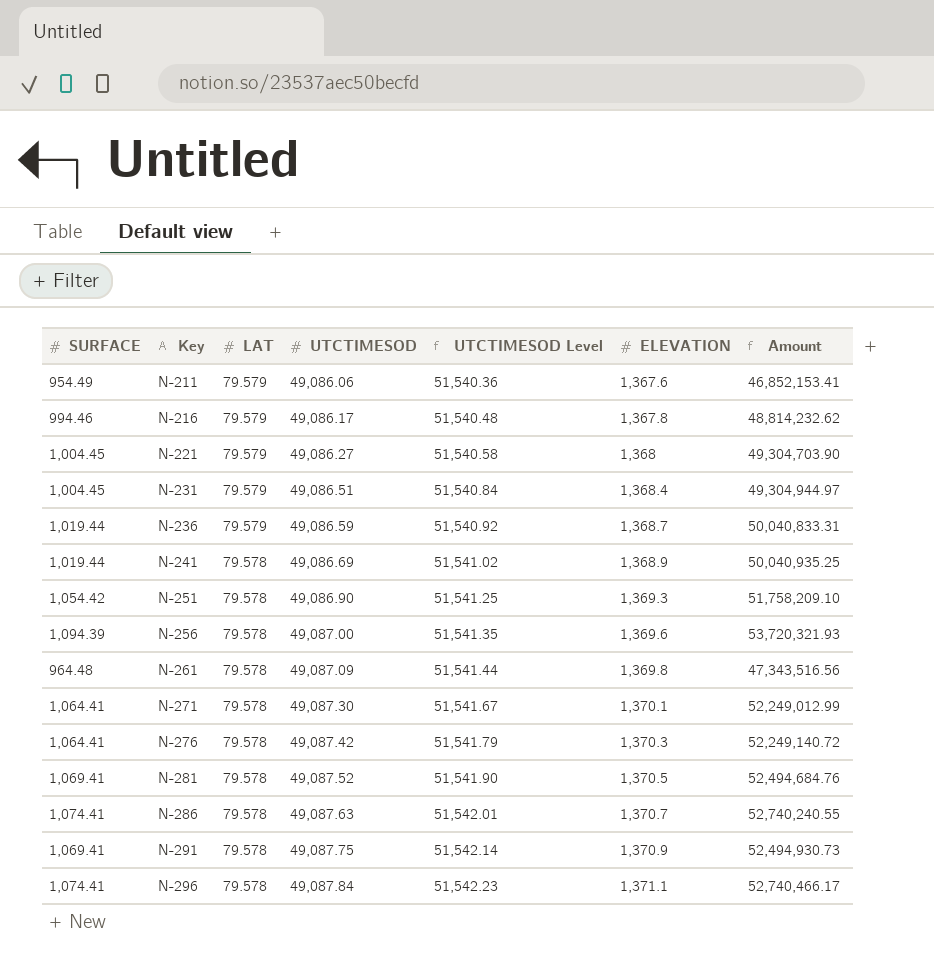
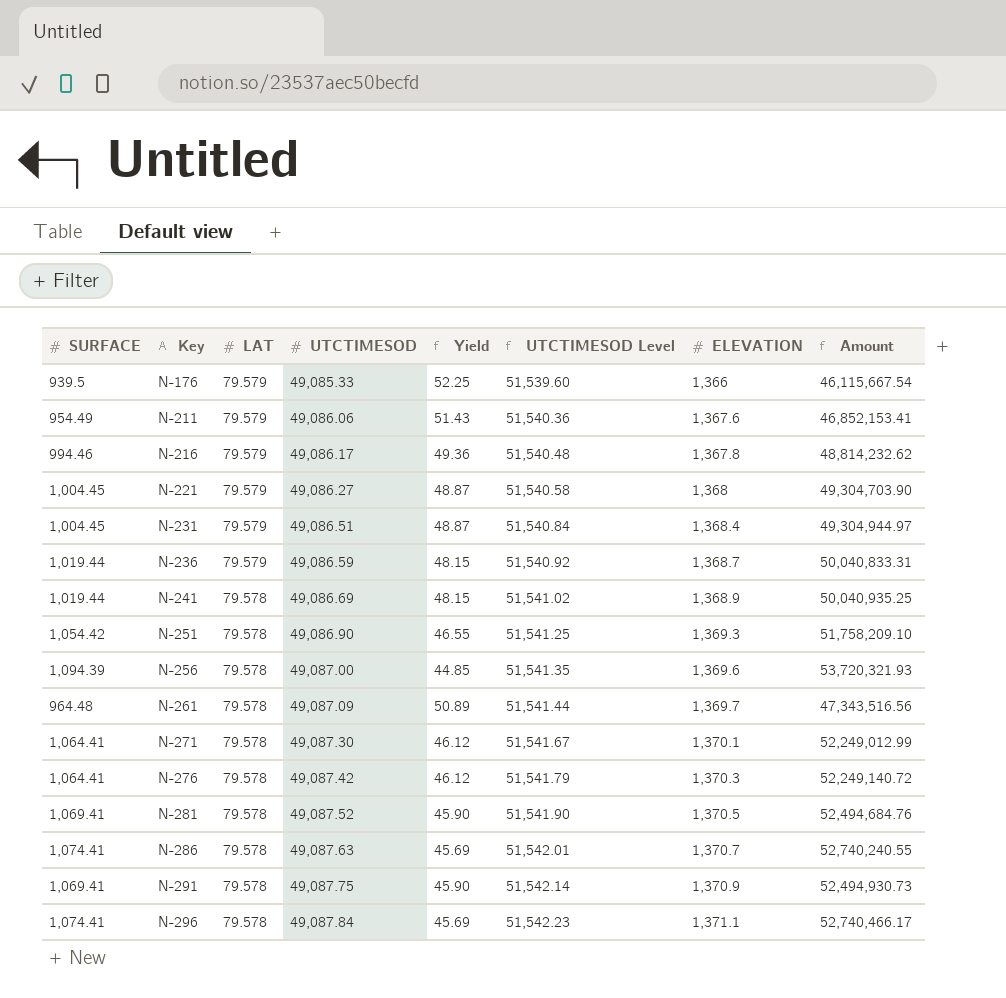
column Yield | formula: none -> [UTCTIMESOD] / [SURFACE]
row N-176: none -> 939.5 | 79.579 | 49,085.33 | 52.25 | 51,539.60 | 1,366 | 46,115,667.54
N-261 | ELEVATION: 1,369.8 -> 1,369.7

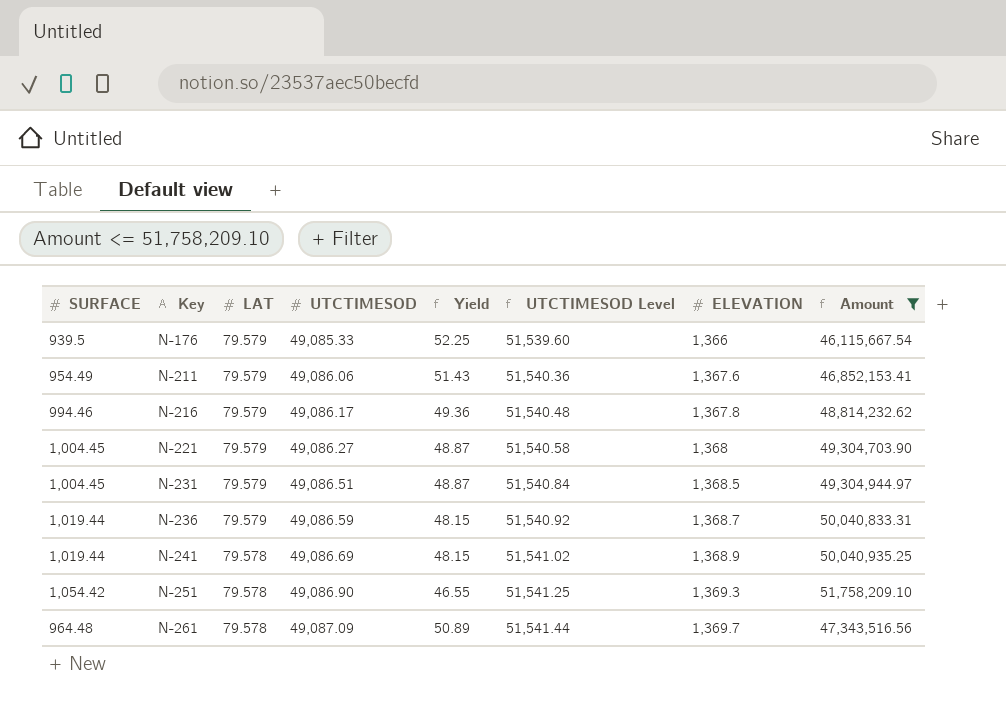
filter: none -> Amount <= 51,758,209.10
N-231 | ELEVATION: 1,368.4 -> 1,368.5

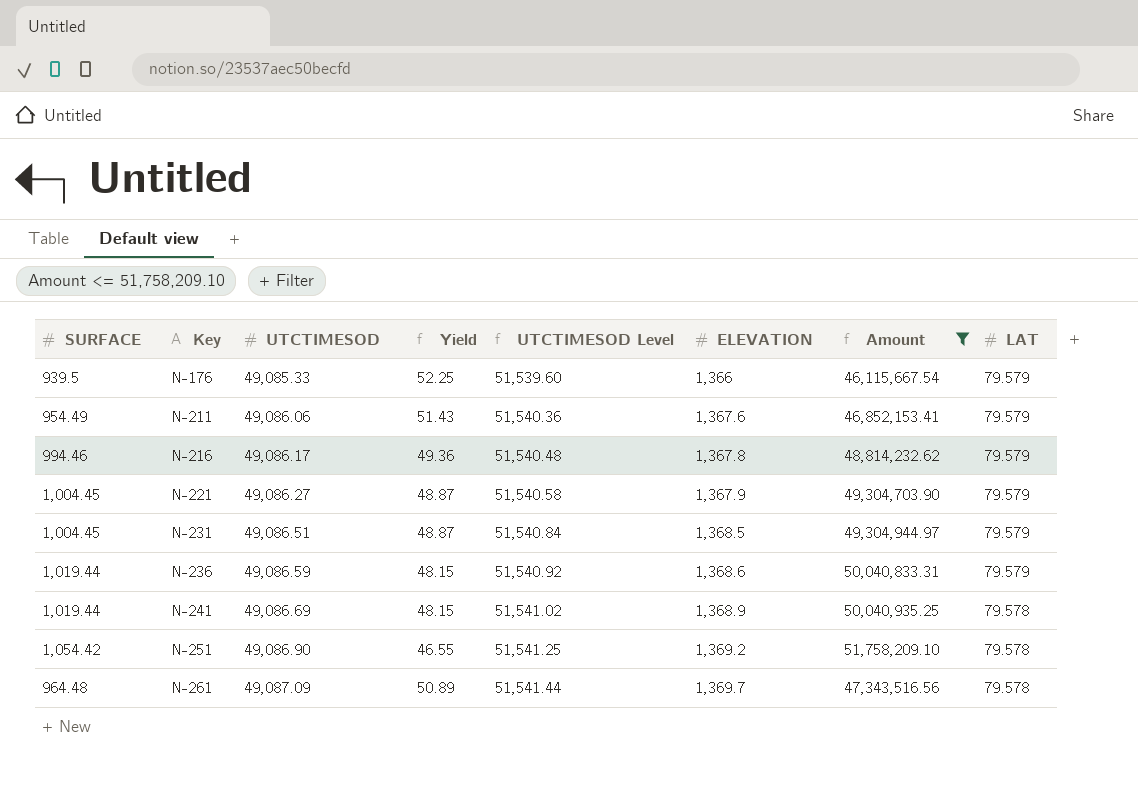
column LAT | position: 3 -> 8
N-221 | ELEVATION: 1,368 -> 1,367.9
N-236 | ELEVATION: 1,368.7 -> 1,368.6
N-251 | ELEVATION: 1,369.3 -> 1,369.2

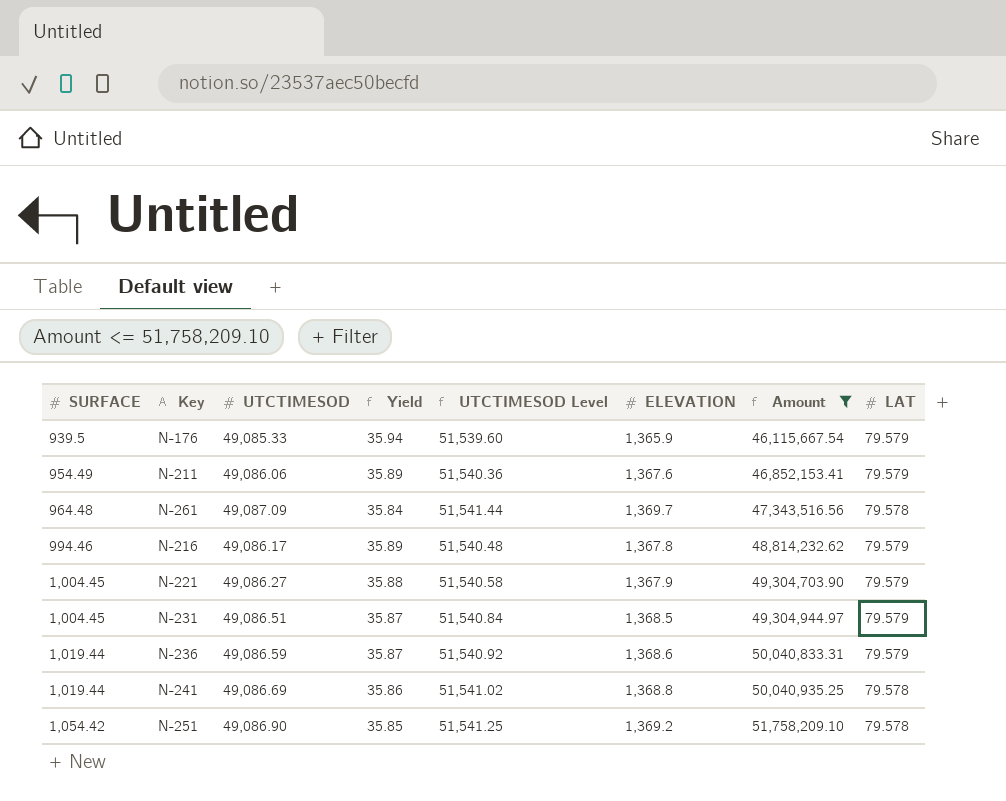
row order: Key ascending -> SURFACE ascending
column Yield | formula: [UTCTIMESOD] / [SURFACE] -> [UTCTIMESOD] / [ELEVATION]
N-176 | ELEVATION: 1,366 -> 1,365.9
N-241 | ELEVATION: 1,368.9 -> 1,368.8

